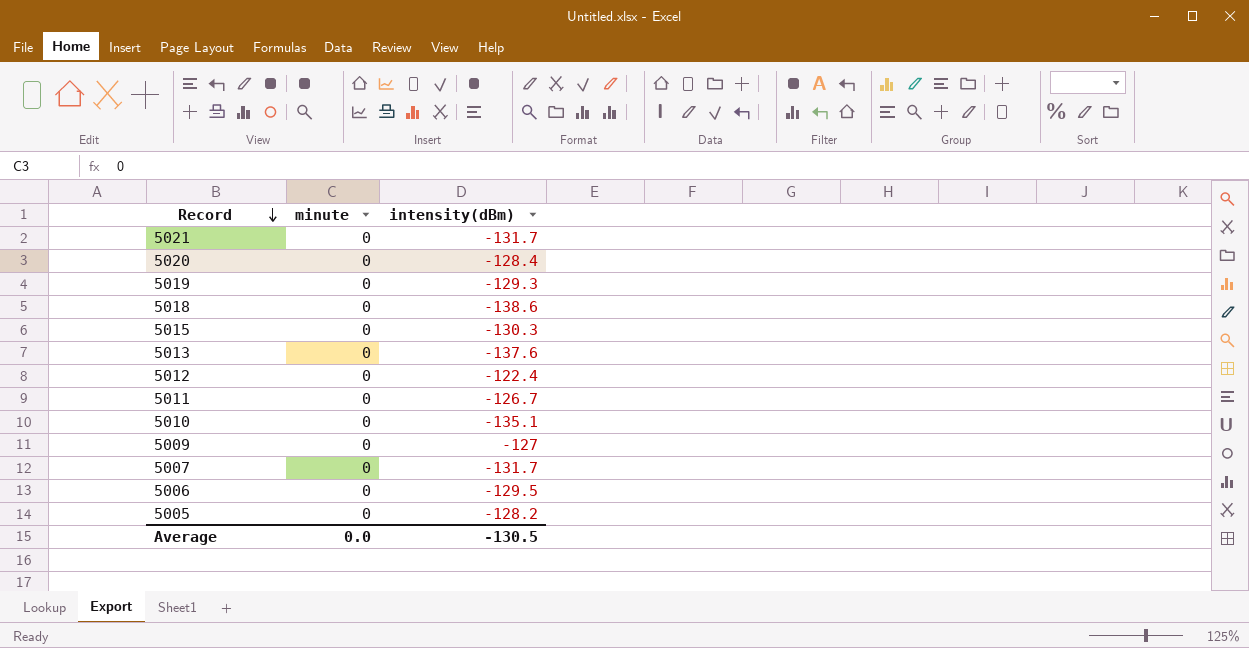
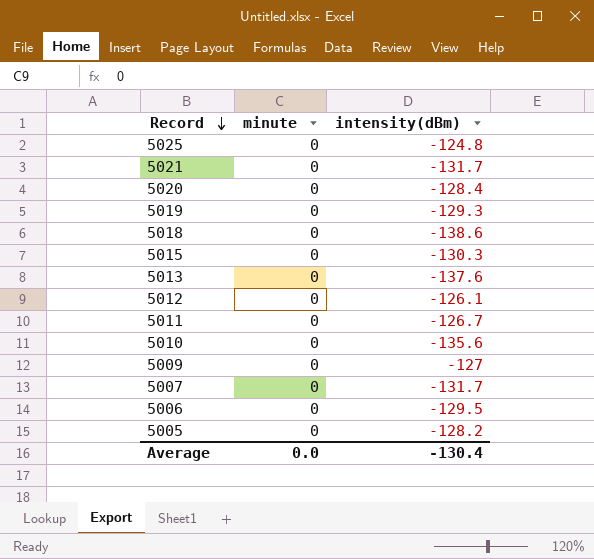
row 5025: none -> 0 | -124.8
5012 | intensity(dBm): -122.4 -> -126.1
5010 | intensity(dBm): -135.1 -> -135.6
Average | intensity(dBm): -130.5 -> -130.4

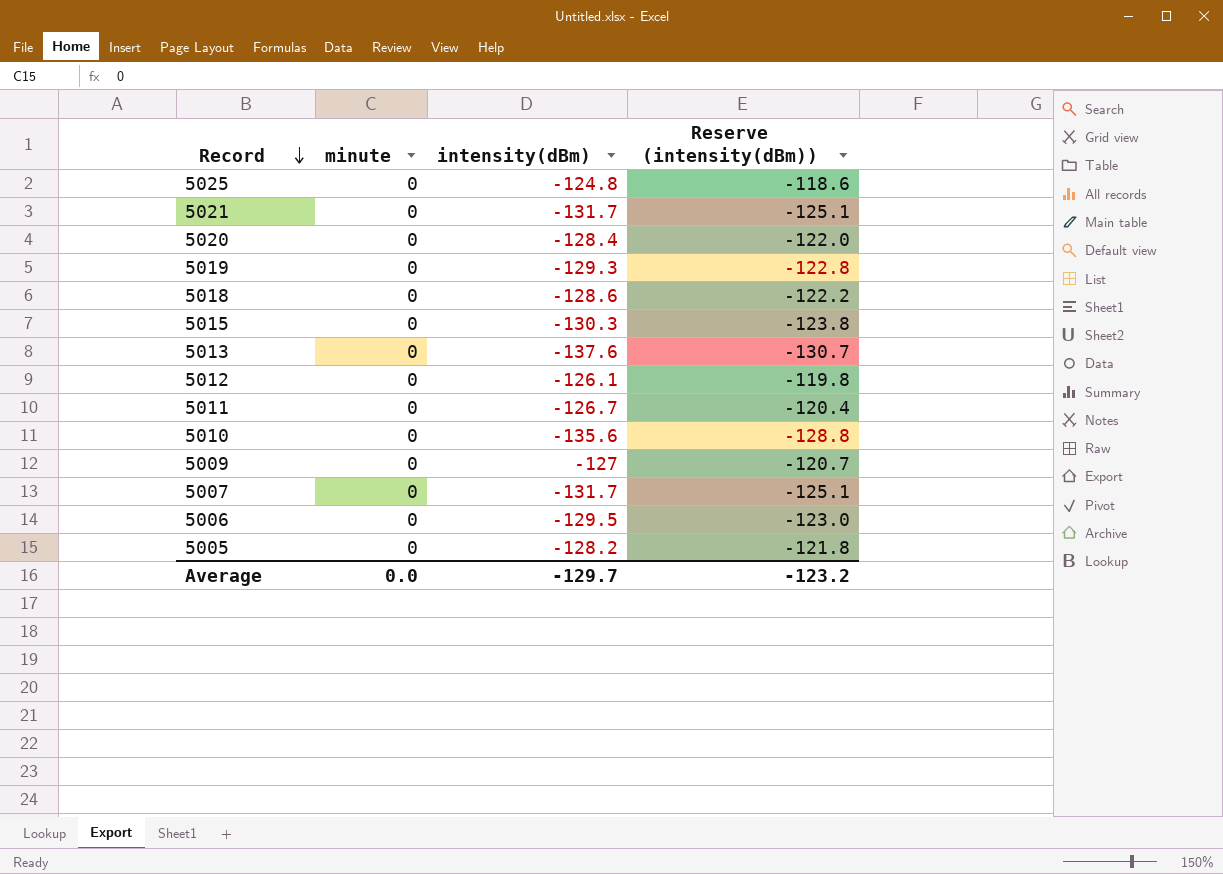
column Reserve (intensity(dBm)) | formula: none -> [intensity(dBm)] * 0.95
5018 | intensity(dBm): -138.6 -> -128.6
Average | intensity(dBm): -130.4 -> -129.7

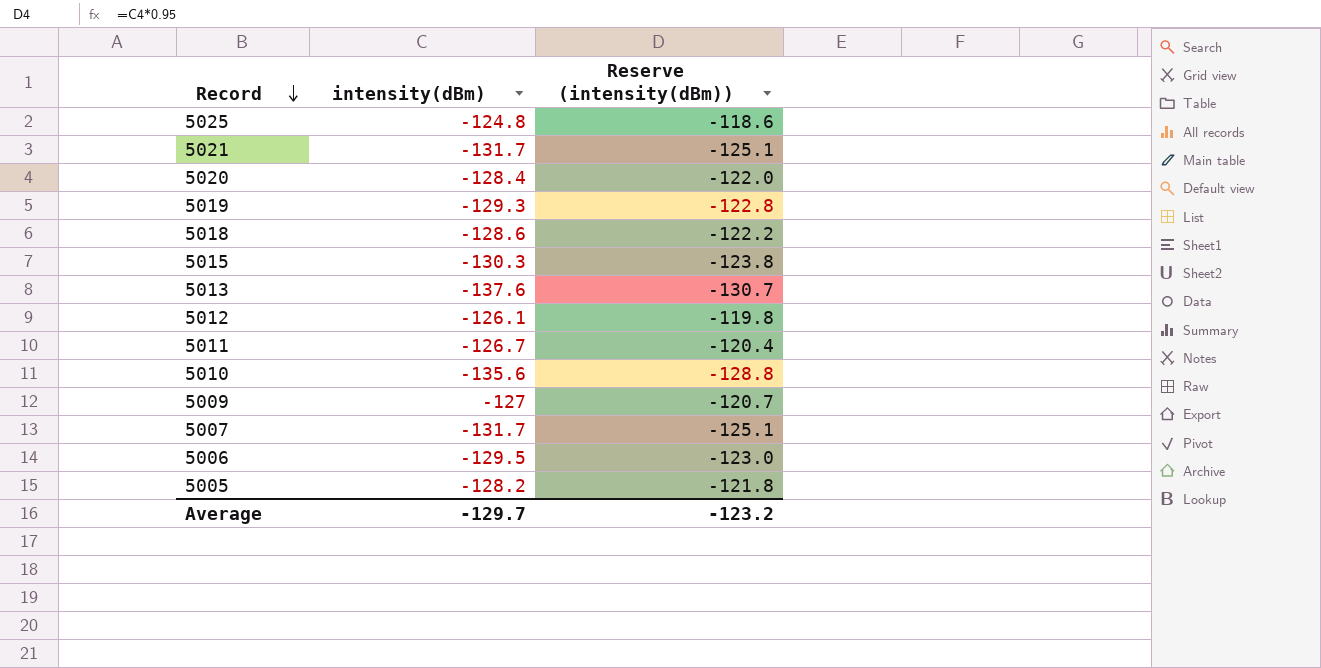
column minute | position: 2 -> none

